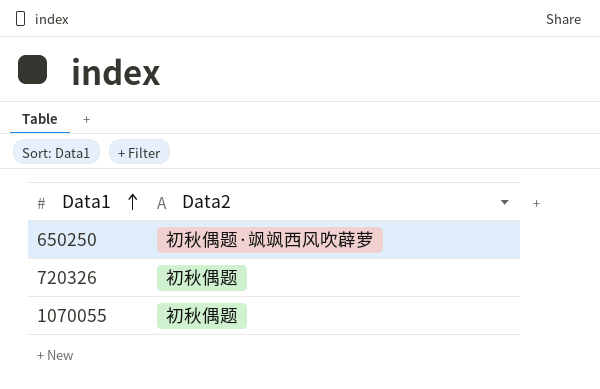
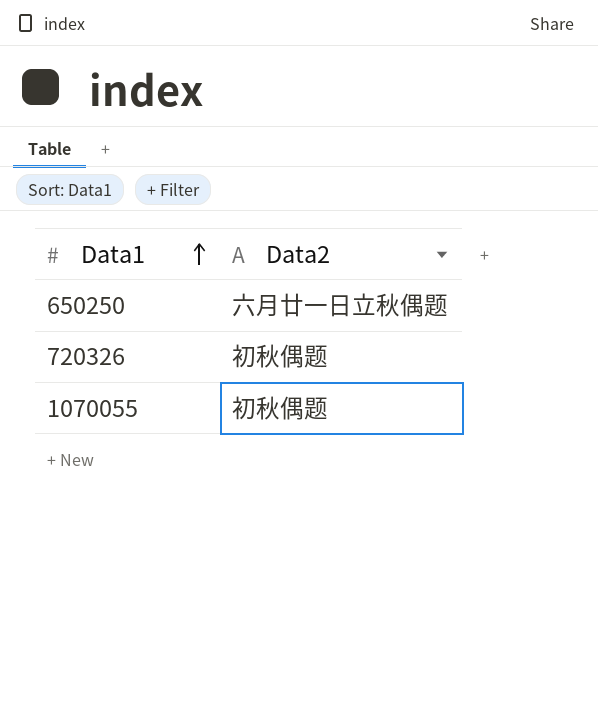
650250 | Data2: 初秋偶题·飒飒西风吹薜萝 -> 六月廿一日立秋偶题

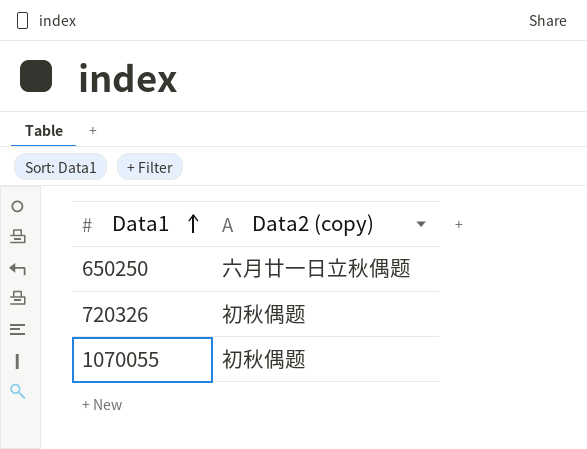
column name: Data2 -> Data2 (copy)

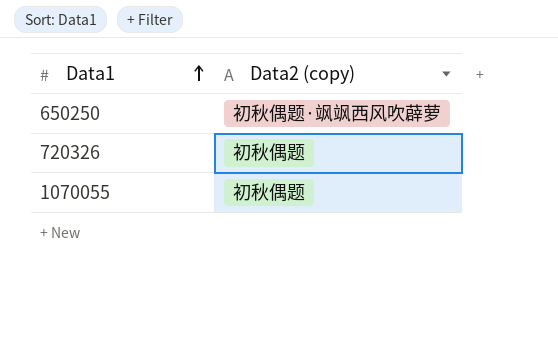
650250 | Data2 (copy): 六月廿一日立秋偶题 -> 初秋偶题·飒飒西风吹薜萝

